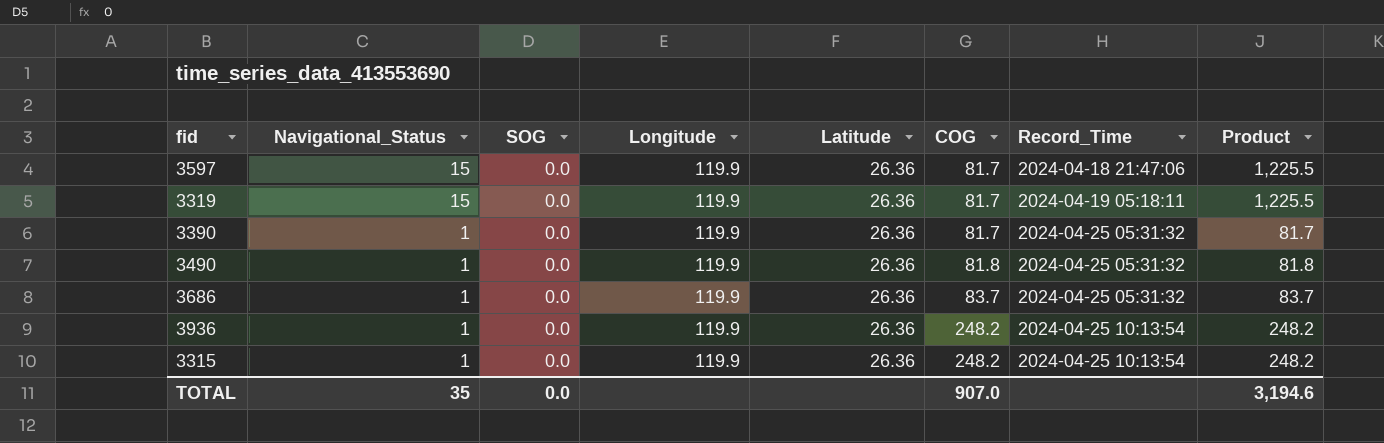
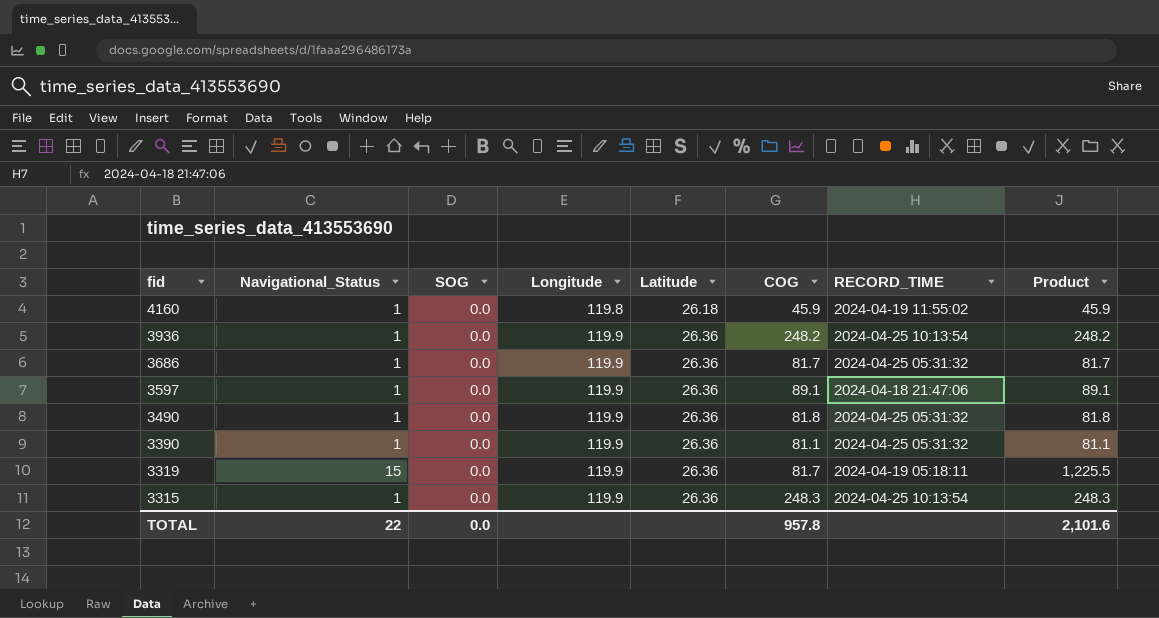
row order: Navigational_Status descending -> fid descending
column name: Record_Time -> RECORD_TIME
row 4160: none -> 1 | 0.0 | 119.8 | 26.18 | 45.9 | 2024-04-19 11:55:02 | 45.9
3686 | COG: 83.7 -> 81.7
3686 | Product: 83.7 -> 81.7
3597 | Navigational_Status: 15 -> 1
3597 | COG: 81.7 -> 89.1
3597 | Product: 1,225.5 -> 89.1
3390 | COG: 81.7 -> 81.1
3390 | Product: 81.7 -> 81.1
3315 | COG: 248.2 -> 248.3
3315 | Product: 248.2 -> 248.3
TOTAL | Navigational_Status: 35 -> 22
TOTAL | COG: 907.0 -> 957.8
TOTAL | Product: 3,194.6 -> 2,101.6

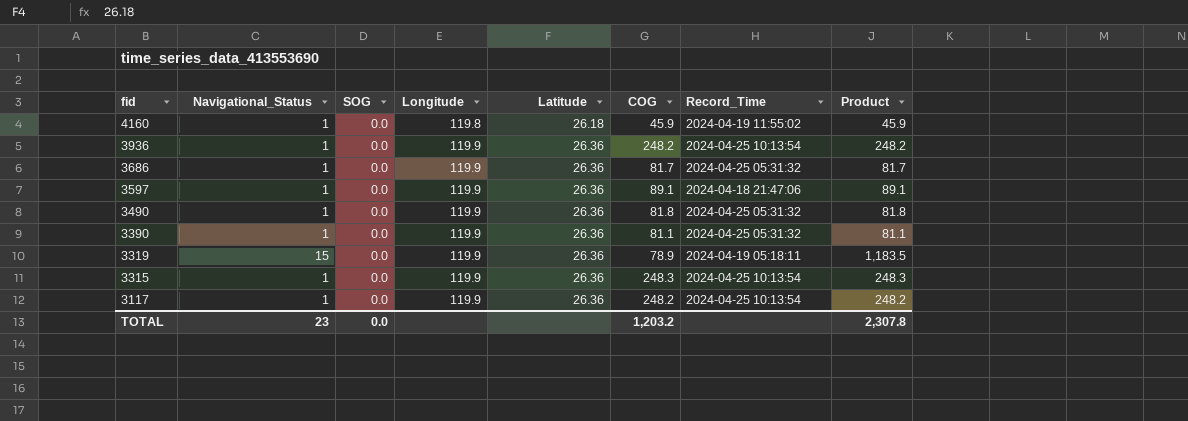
column name: RECORD_TIME -> Record_Time
3319 | COG: 81.7 -> 78.9
3319 | Product: 1,225.5 -> 1,183.5
row 3117: none -> 1 | 0.0 | 119.9 | 26.36 | 248.2 | 2024-04-25 10:13:54 | 248.2
TOTAL | Navigational_Status: 22 -> 23
TOTAL | COG: 957.8 -> 1,203.2
TOTAL | Product: 2,101.6 -> 2,307.8

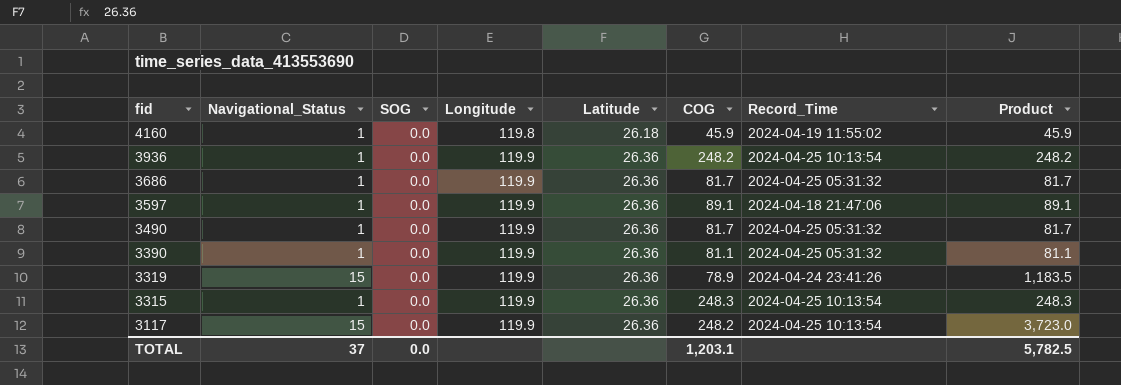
3490 | COG: 81.8 -> 81.7
3490 | Product: 81.8 -> 81.7
3319 | Record_Time: 2024-04-19 05:18:11 -> 2024-04-24 23:41:26
3117 | Navigational_Status: 1 -> 15
3117 | Product: 248.2 -> 3,723.0
TOTAL | Navigational_Status: 23 -> 37
TOTAL | COG: 1,203.2 -> 1,203.1
TOTAL | Product: 2,307.8 -> 5,782.5

